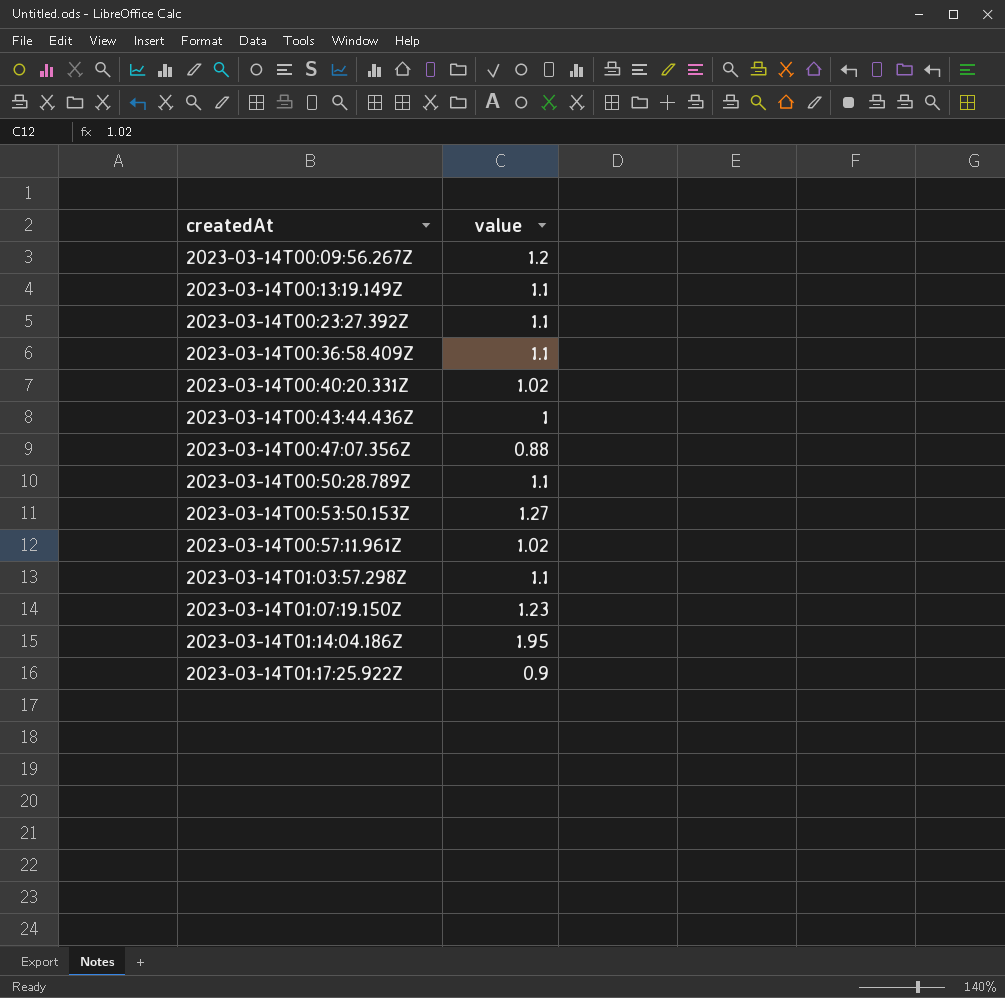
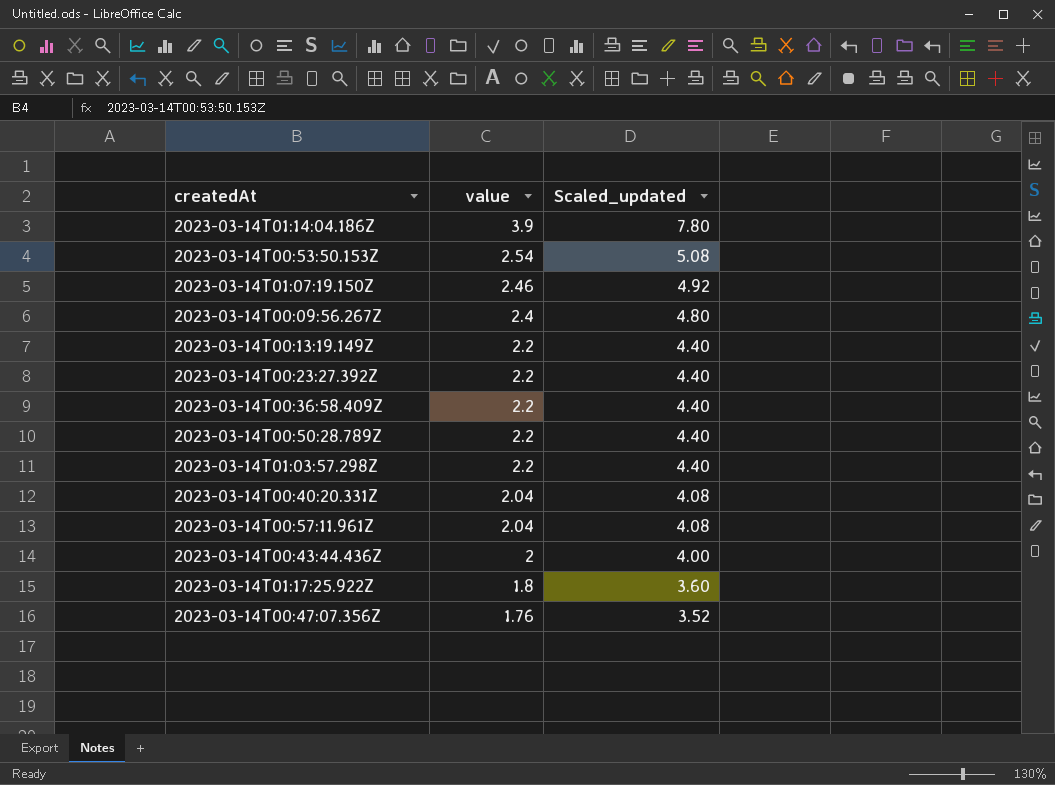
row order: createdAt ascending -> value descending
column Scaled_updated | formula: none -> [value] * 2
2023-03-14T01:14:04.186Z | value: 1.95 -> 3.9
2023-03-14T00:53:50.153Z | value: 1.27 -> 2.54
2023-03-14T01:07:19.150Z | value: 1.23 -> 2.46
2023-03-14T00:09:56.267Z | value: 1.2 -> 2.4
2023-03-14T00:13:19.149Z | value: 1.1 -> 2.2
2023-03-14T00:23:27.392Z | value: 1.1 -> 2.2
2023-03-14T00:36:58.409Z | value: 1.1 -> 2.2
2023-03-14T00:50:28.789Z | value: 1.1 -> 2.2
2023-03-14T01:03:57.298Z | value: 1.1 -> 2.2
2023-03-14T00:40:20.331Z | value: 1.02 -> 2.04
2023-03-14T00:57:11.961Z | value: 1.02 -> 2.04
2023-03-14T00:43:44.436Z | value: 1 -> 2
2023-03-14T01:17:25.922Z | value: 0.9 -> 1.8
2023-03-14T00:47:07.356Z | value: 0.88 -> 1.76

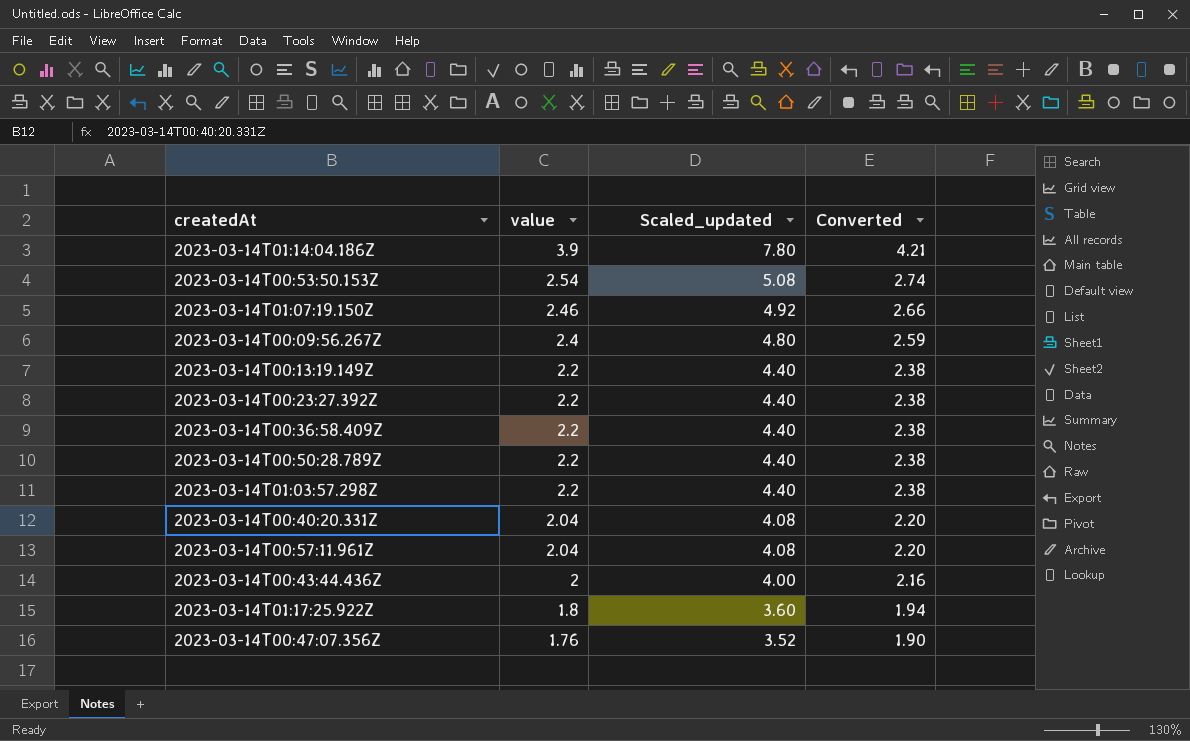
column Converted | formula: none -> [value] * 1.08

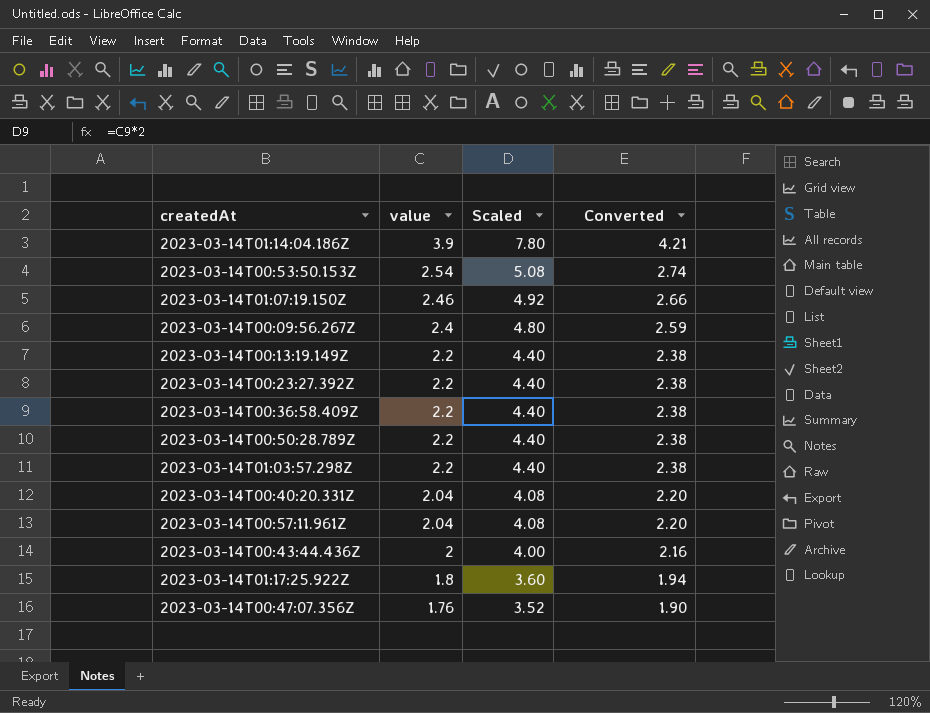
column name: Scaled_updated -> Scaled

